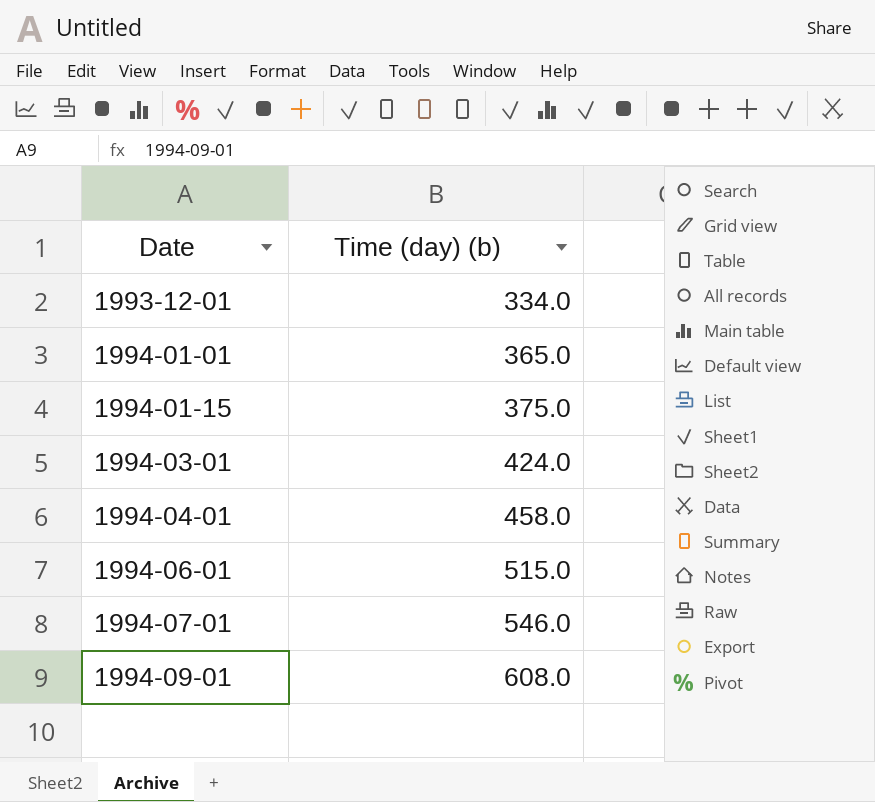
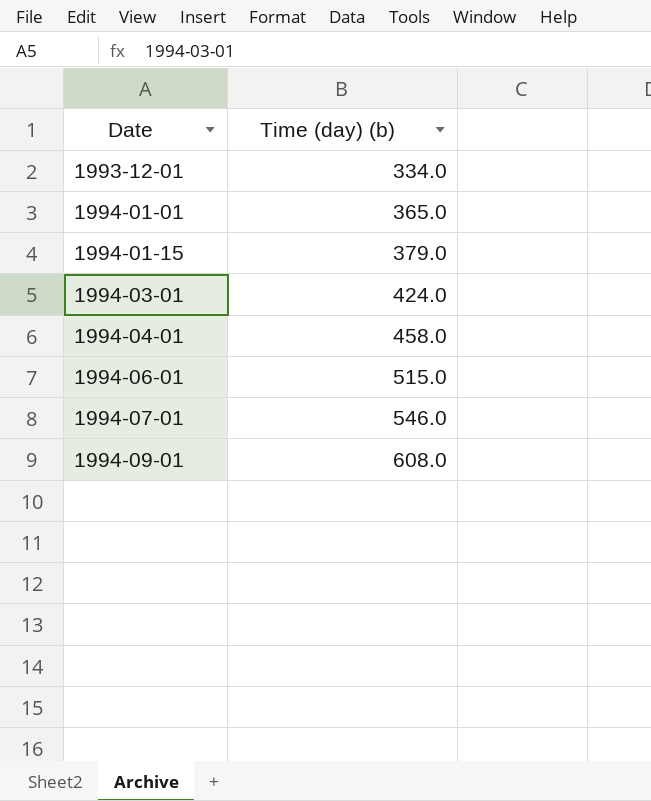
1994-01-15 | Time (day) (b): 375.0 -> 379.0

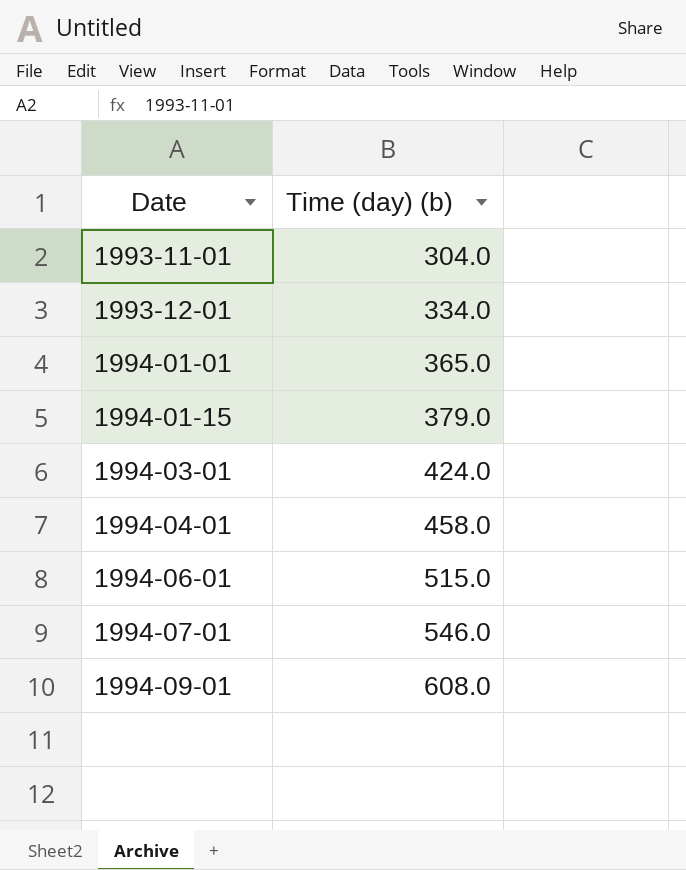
row 1993-11-01: none -> 304.0

